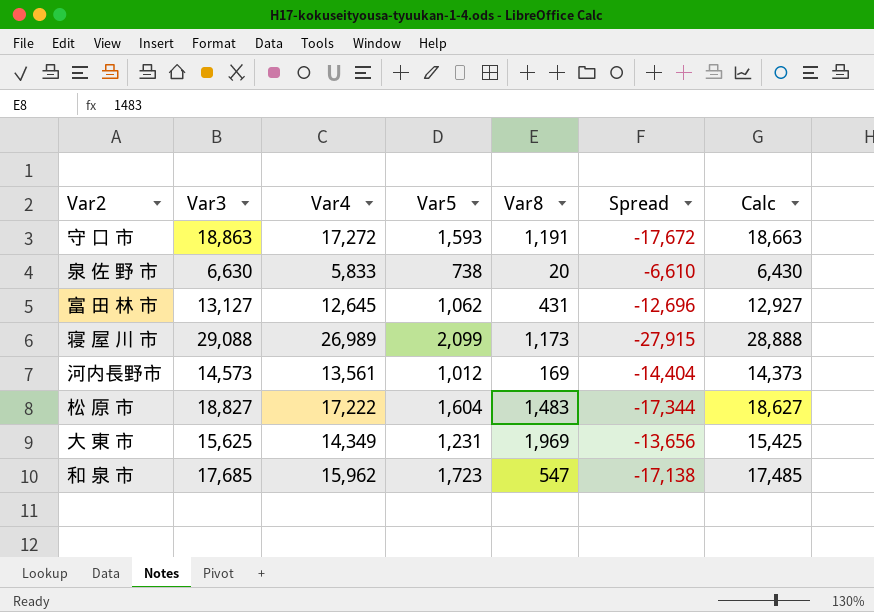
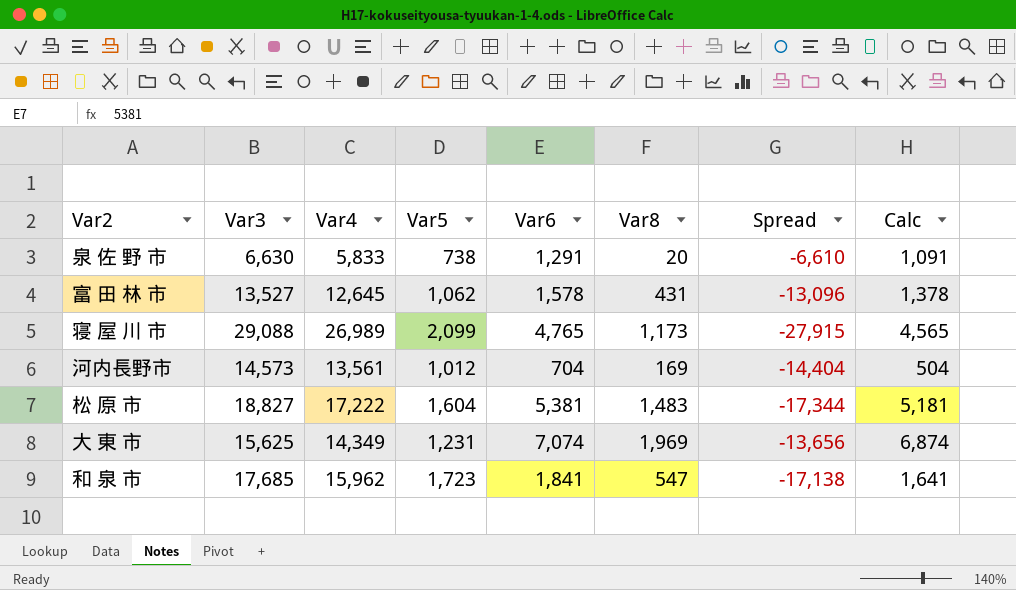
column Var6 | position: none -> 5
column Calc | formula: [Var3] - 200 -> [Var6] - 200
row 守 口 市: 18,863 | 17,272 | 1,593 | 1,191 | -17,672 | 18,663 -> none
富 田 林 市 | Var3: 13,127 -> 13,527
富 田 林 市 | Spread: -12,696 -> -13,096

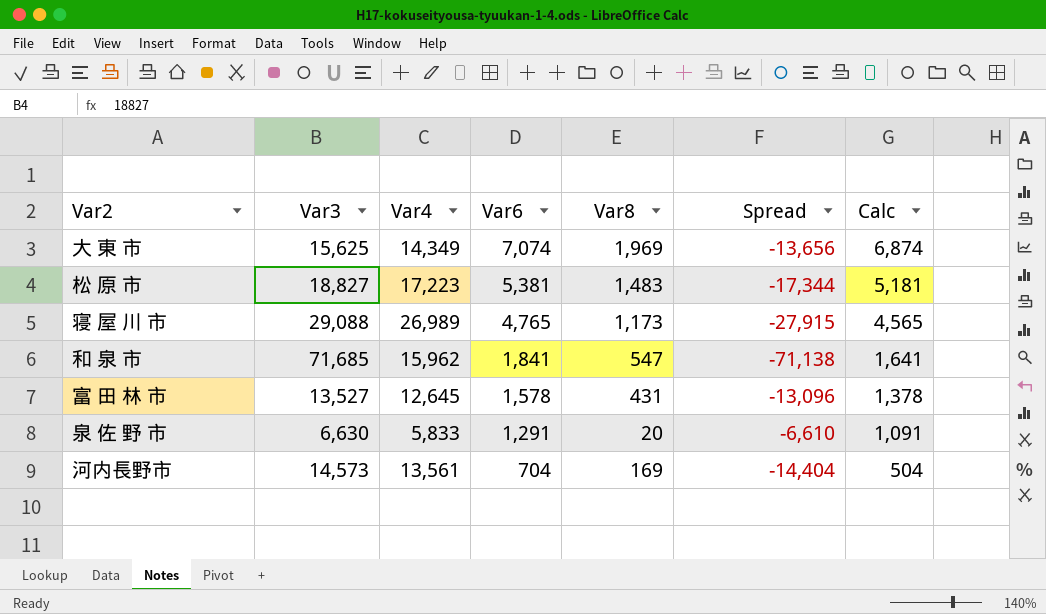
row order: none -> Var6 descending
column Var5 | position: 4 -> none
松 原 市 | Var4: 17,222 -> 17,223
和 泉 市 | Var3: 17,685 -> 71,685
和 泉 市 | Spread: -17,138 -> -71,138

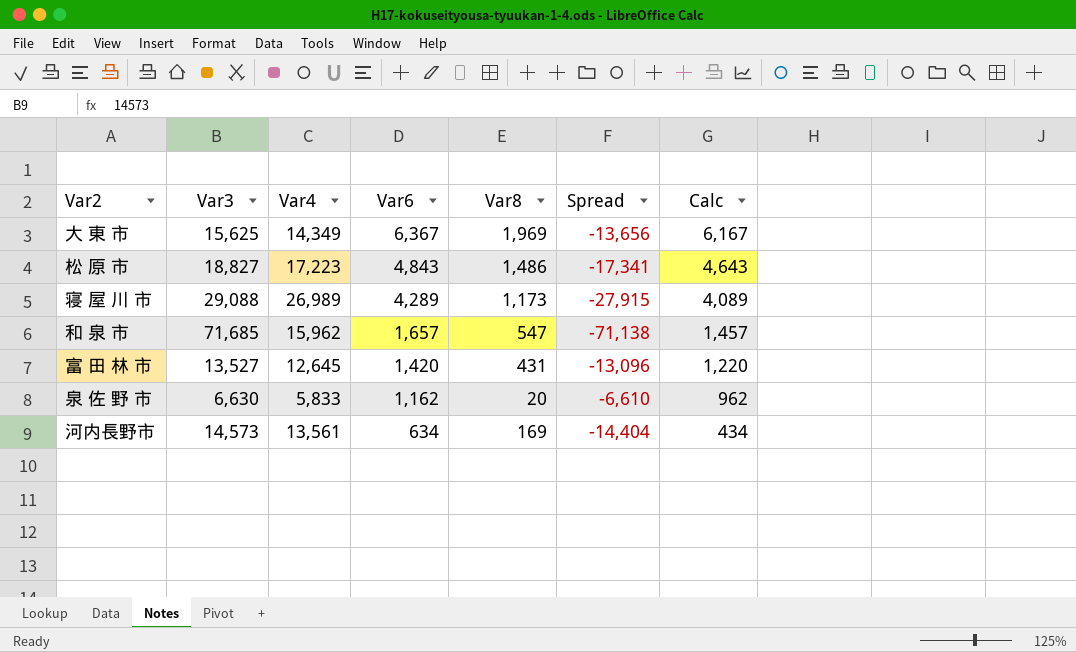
大 東 市 | Var6: 7,074 -> 6,367
大 東 市 | Calc: 6,874 -> 6,167
松 原 市 | Var6: 5,381 -> 4,843
松 原 市 | Var8: 1,483 -> 1,486
松 原 市 | Spread: -17,344 -> -17,341
松 原 市 | Calc: 5,181 -> 4,643
寝 屋 川 市 | Var6: 4,765 -> 4,289
寝 屋 川 市 | Calc: 4,565 -> 4,089
和 泉 市 | Var6: 1,841 -> 1,657
和 泉 市 | Calc: 1,641 -> 1,457
富 田 林 市 | Var6: 1,578 -> 1,420
富 田 林 市 | Calc: 1,378 -> 1,220
泉 佐 野 市 | Var6: 1,291 -> 1,162
泉 佐 野 市 | Calc: 1,091 -> 962
河内長野市 | Var6: 704 -> 634
河内長野市 | Calc: 504 -> 434

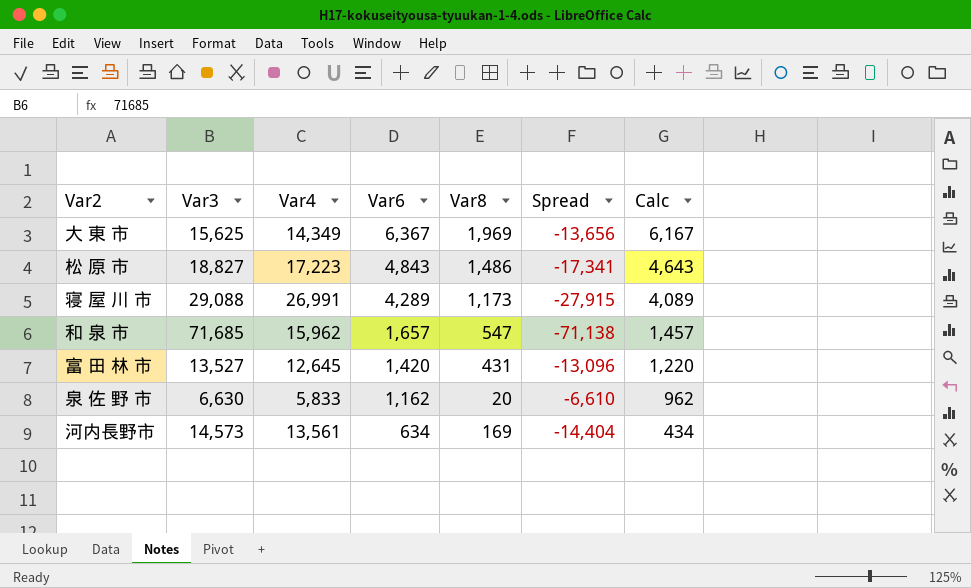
寝 屋 川 市 | Var4: 26,989 -> 26,991

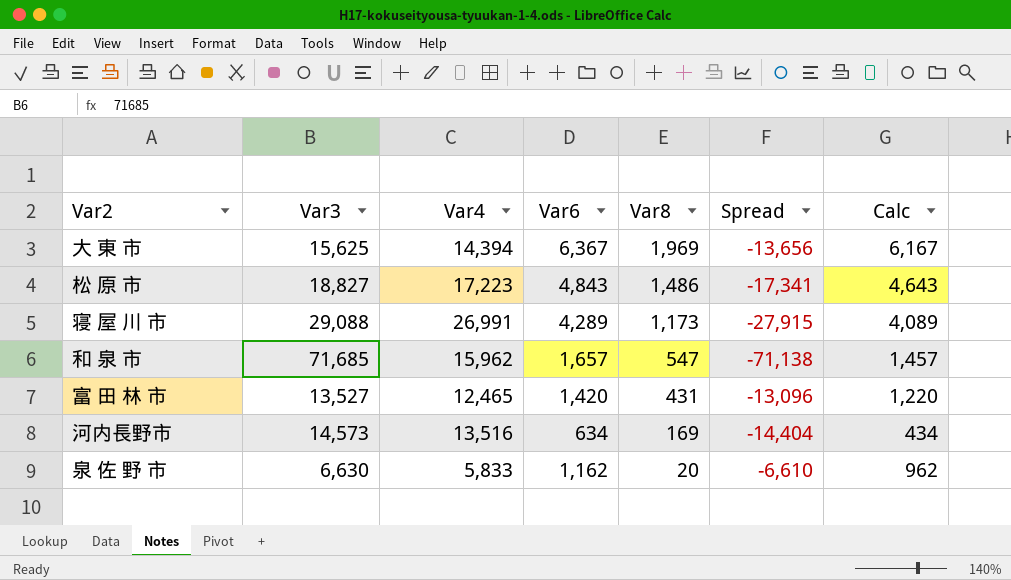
row order: Var6 descending -> Var8 descending
大 東 市 | Var4: 14,349 -> 14,394
富 田 林 市 | Var4: 12,645 -> 12,465
河内長野市 | Var4: 13,561 -> 13,516

